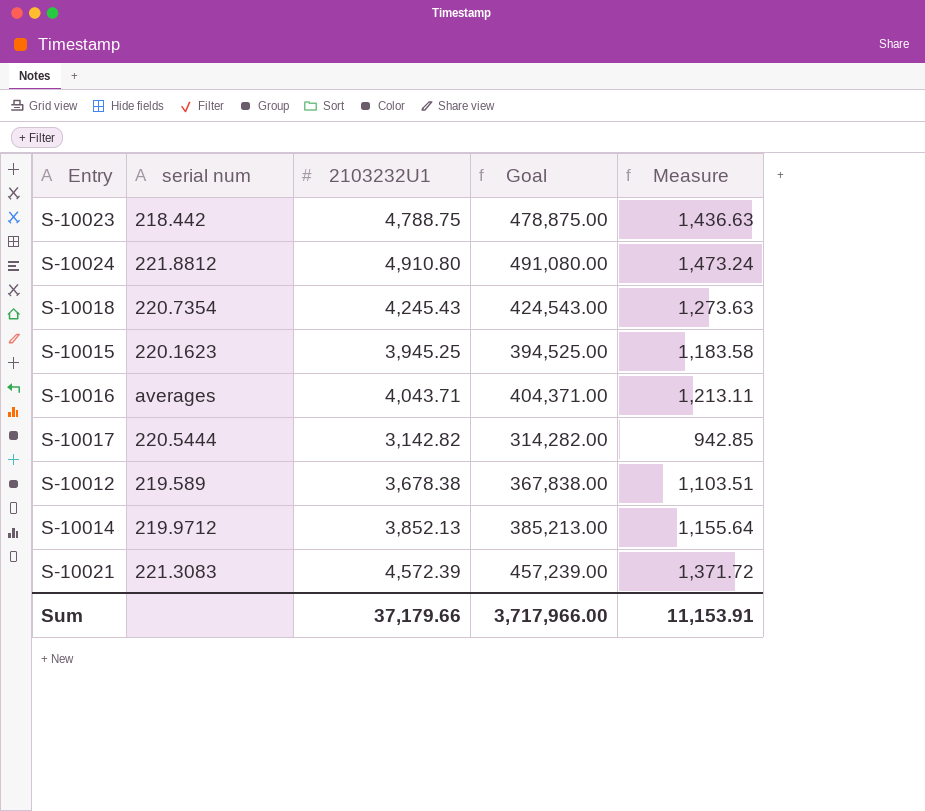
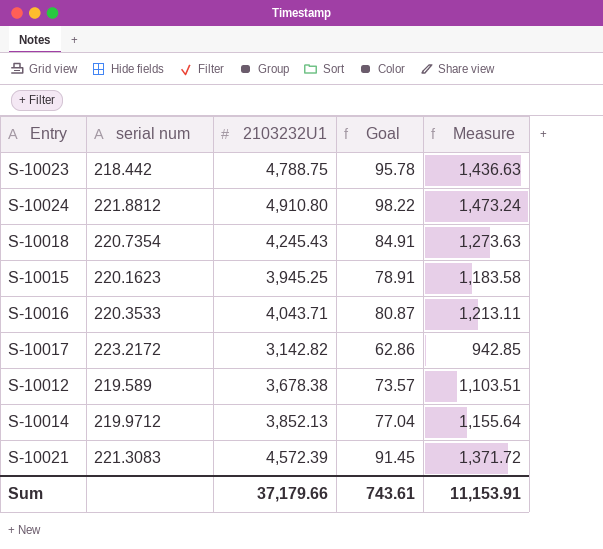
column Goal | formula: [2103232U1] * 100 -> [2103232U1] * 0.02
S-10016 | serial num: averages -> 220.3533
S-10017 | serial num: 220.5444 -> 223.2172
Sum | Goal: 3,717,966.00 -> 743.61

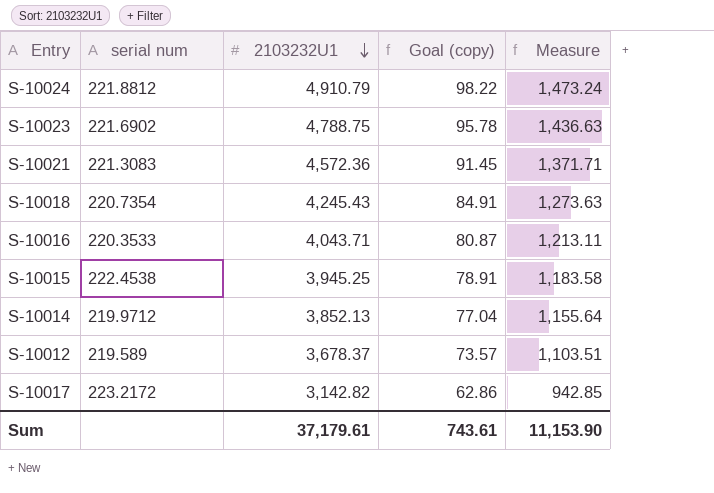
row order: none -> 2103232U1 descending
column name: Goal -> Goal (copy)
S-10024 | 2103232U1: 4,910.80 -> 4,910.79
S-10023 | serial num: 218.442 -> 221.6902
S-10021 | 2103232U1: 4,572.39 -> 4,572.36
S-10021 | Measure: 1,371.72 -> 1,371.71
S-10015 | serial num: 220.1623 -> 222.4538
S-10012 | 2103232U1: 3,678.38 -> 3,678.37
Sum | 2103232U1: 37,179.66 -> 37,179.61
Sum | Measure: 11,153.91 -> 11,153.90

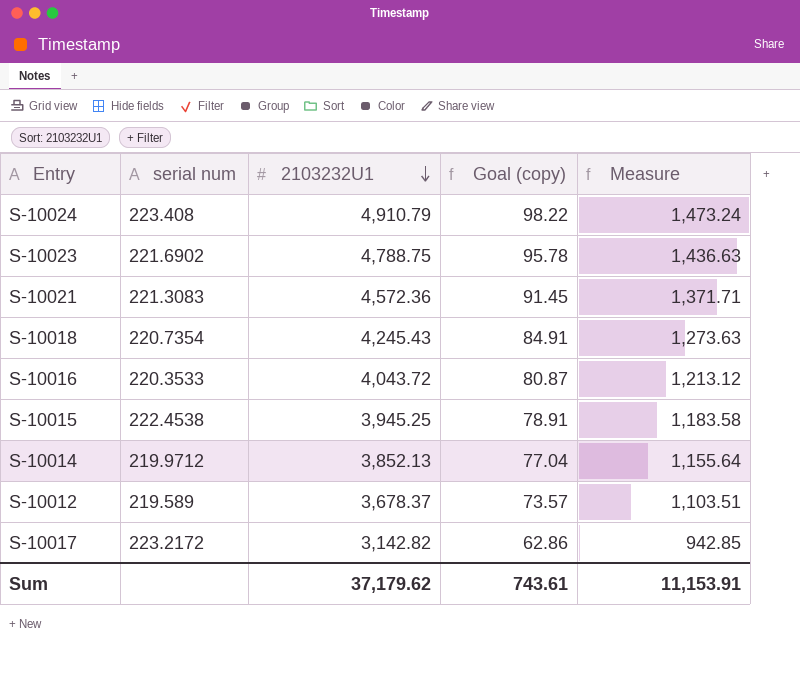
S-10024 | serial num: 221.8812 -> 223.408
S-10016 | 2103232U1: 4,043.71 -> 4,043.72
S-10016 | Measure: 1,213.11 -> 1,213.12
Sum | 2103232U1: 37,179.61 -> 37,179.62
Sum | Measure: 11,153.90 -> 11,153.91

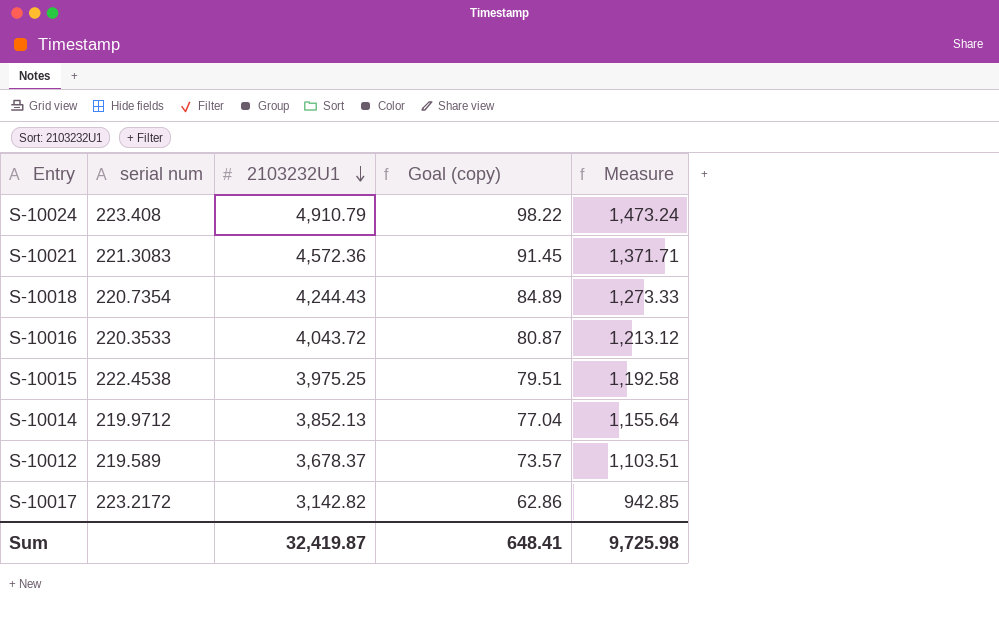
row S-10023: 221.6902 | 4,788.75 | 95.78 | 1,436.63 -> none
S-10018 | 2103232U1: 4,245.43 -> 4,244.43
S-10018 | Goal (copy): 84.91 -> 84.89
S-10018 | Measure: 1,273.63 -> 1,273.33
S-10015 | 2103232U1: 3,945.25 -> 3,975.25
S-10015 | Goal (copy): 78.91 -> 79.51
S-10015 | Measure: 1,183.58 -> 1,192.58
Sum | 2103232U1: 37,179.62 -> 32,419.87
Sum | Goal (copy): 743.61 -> 648.41
Sum | Measure: 11,153.91 -> 9,725.98

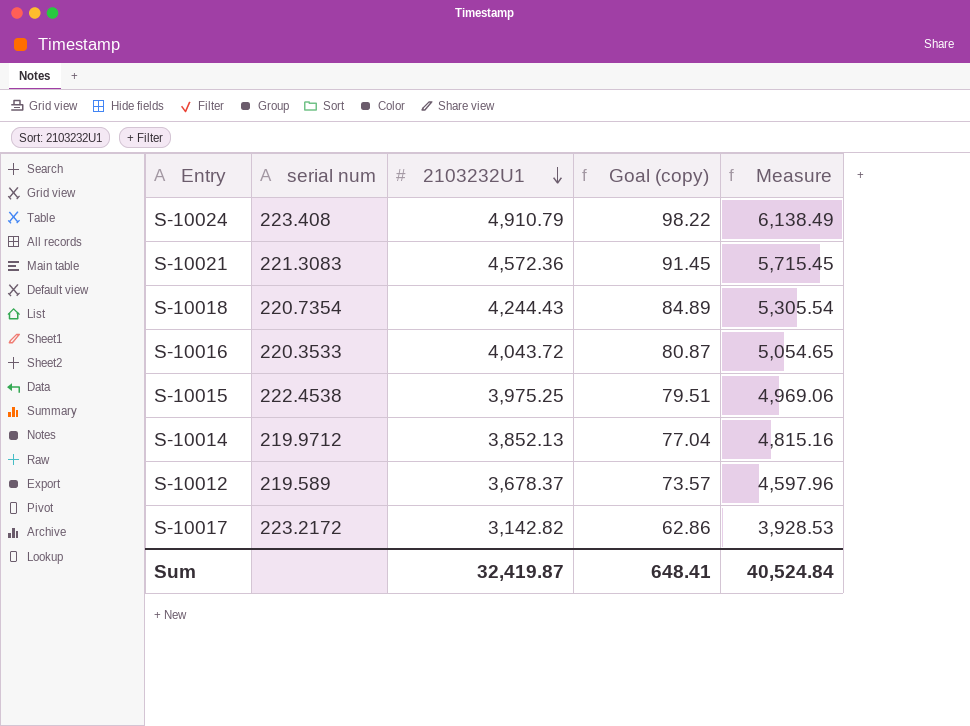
column Measure | formula: [2103232U1] * 0.3 -> [2103232U1] * 1.25
Sum | Measure: 9,725.98 -> 40,524.84

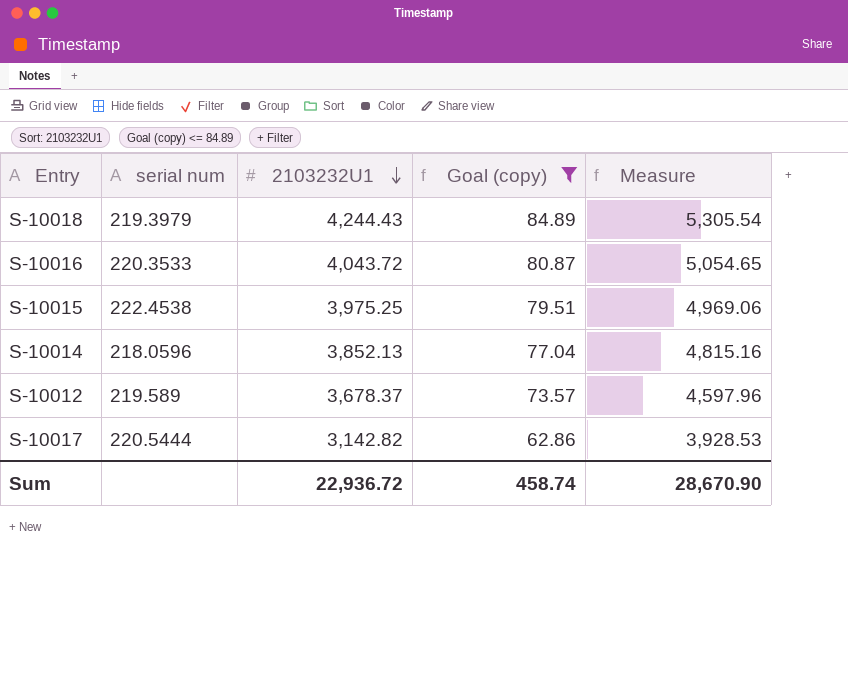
filter: none -> Goal (copy) <= 84.89
S-10018 | serial num: 220.7354 -> 219.3979
S-10014 | serial num: 219.9712 -> 218.0596
S-10017 | serial num: 223.2172 -> 220.5444
Sum | 2103232U1: 32,419.87 -> 22,936.72
Sum | Goal (copy): 648.41 -> 458.74
Sum | Measure: 40,524.84 -> 28,670.90

